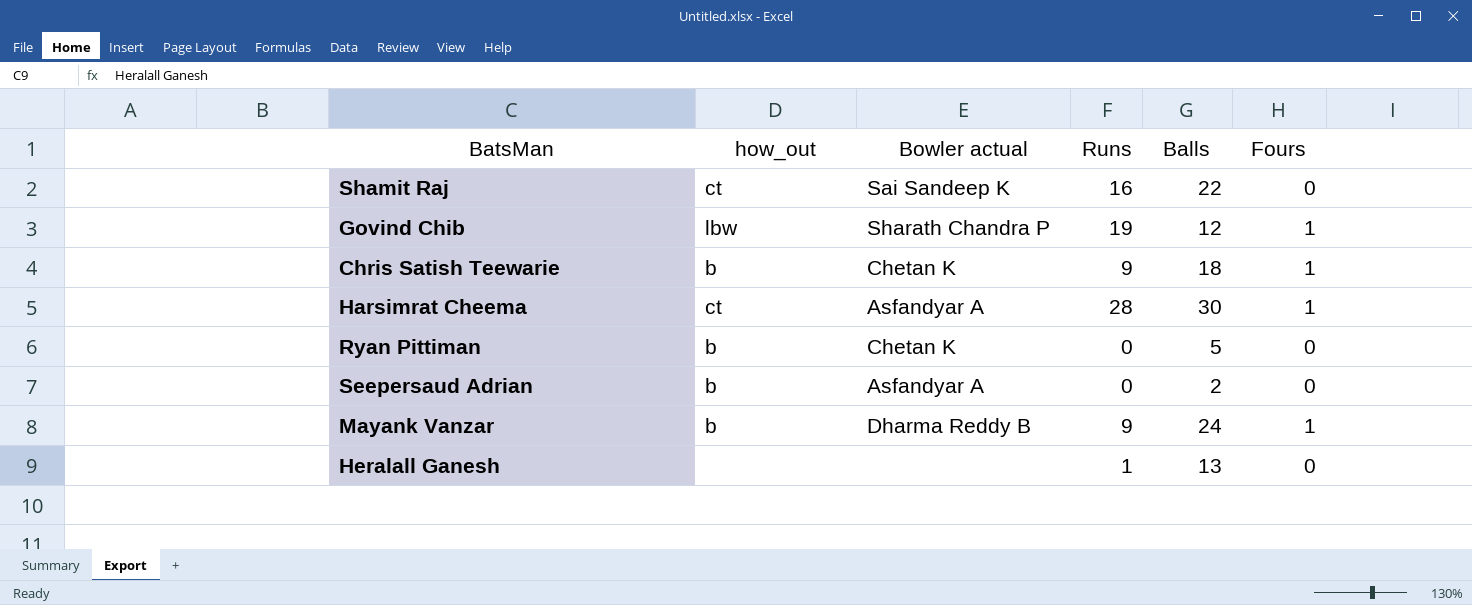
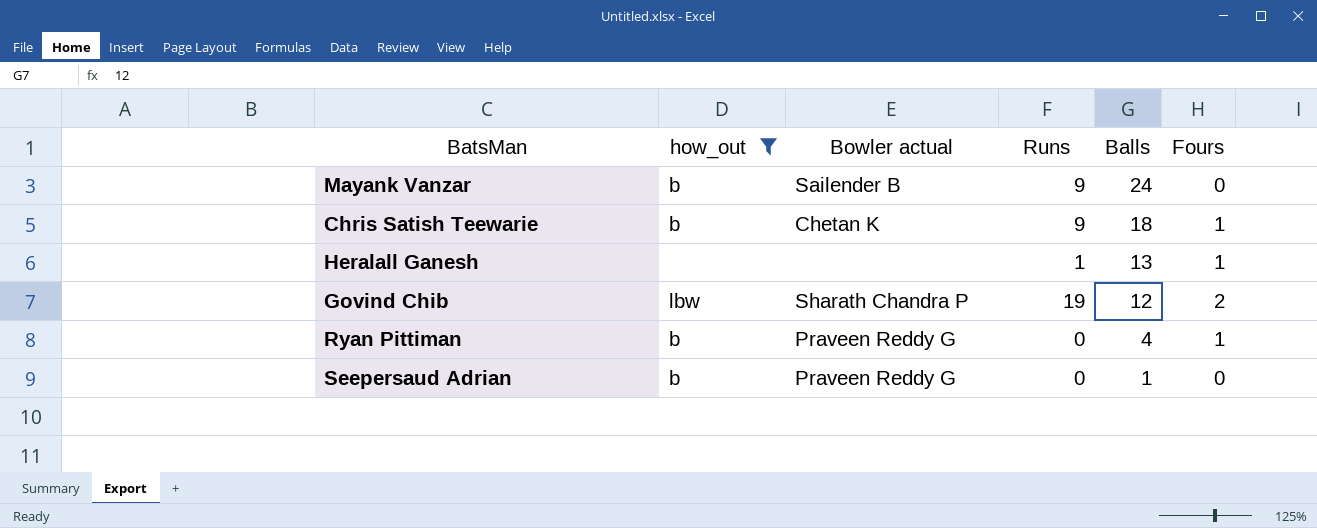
filter: none -> how_out != ct
row order: none -> Balls descending
Mayank Vanzar | Bowler actual: Dharma Reddy B -> Sailender B
Mayank Vanzar | Fours: 1 -> 0
Heralall Ganesh | Fours: 0 -> 1
Govind Chib | Fours: 1 -> 2
Ryan Pittiman | Bowler actual: Chetan K -> Praveen Reddy G
Ryan Pittiman | Balls: 5 -> 4
Ryan Pittiman | Fours: 0 -> 1
Seepersaud Adrian | Bowler actual: Asfandyar A -> Praveen Reddy G
Seepersaud Adrian | Balls: 2 -> 1

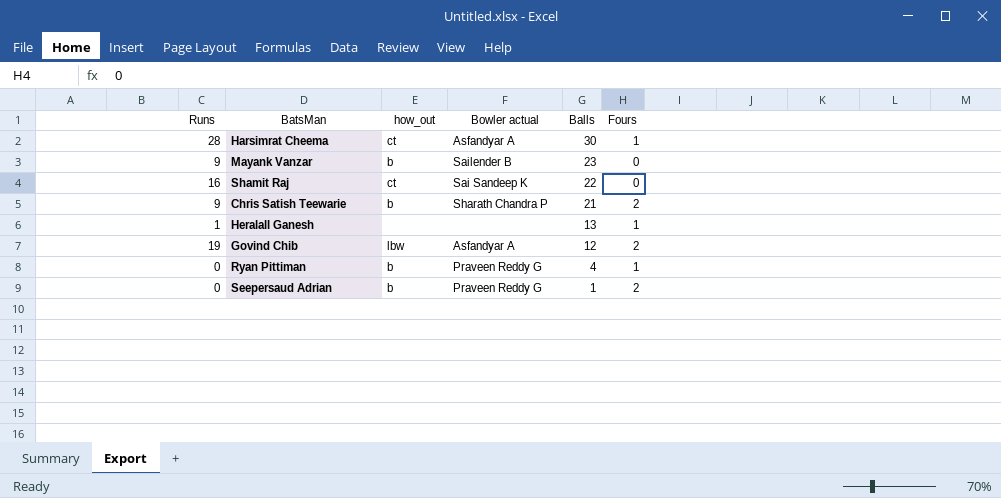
filter: how_out != ct -> none
column Runs | position: 4 -> 1
Mayank Vanzar | Balls: 24 -> 23
Chris Satish Teewarie | Bowler actual: Chetan K -> Sharath Chandra P
Chris Satish Teewarie | Balls: 18 -> 21
Chris Satish Teewarie | Fours: 1 -> 2
Govind Chib | Bowler actual: Sharath Chandra P -> Asfandyar A
Seepersaud Adrian | Fours: 0 -> 2

